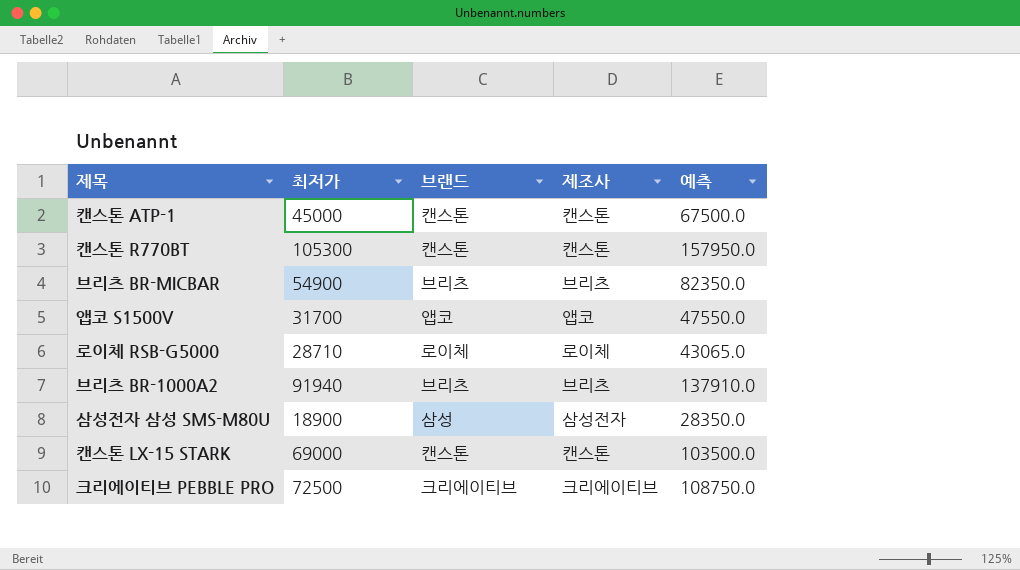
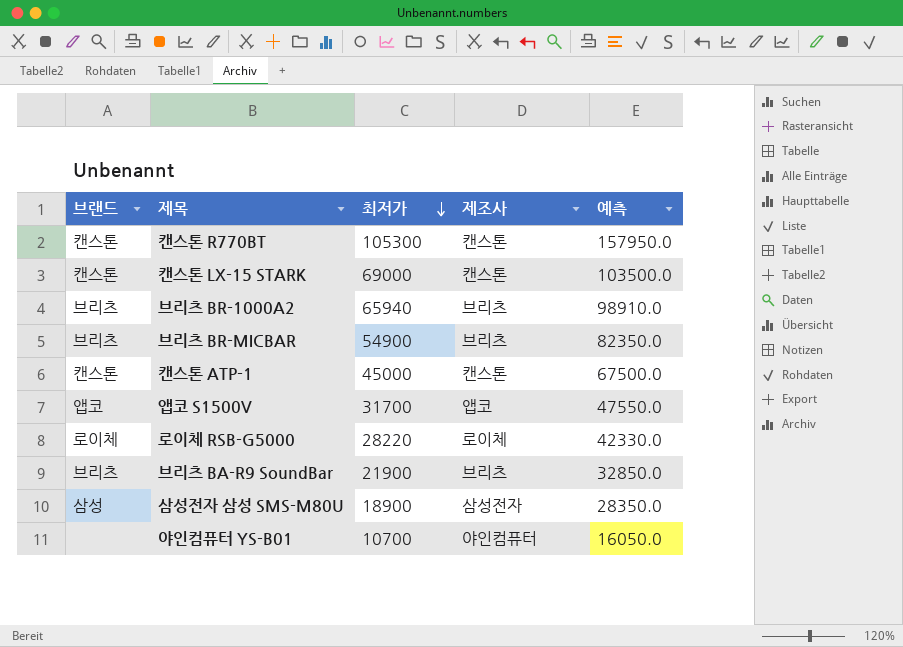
row order: none -> 최저가 descending
column 브랜드 | position: 3 -> 1
row 크리에이티브 PEBBLE PRO: 72500 | 크리에이티브 | 크리에이티브 | 108750.0 -> none
브리츠 BR-1000A2 | 최저가: 91940 -> 65940
브리츠 BR-1000A2 | 예측: 137910.0 -> 98910.0
로이체 RSB-G5000 | 최저가: 28710 -> 28220
로이체 RSB-G5000 | 예측: 43065.0 -> 42330.0
row 브리츠 BA-R9 SoundBar: none -> 브리츠 | 21900 | 브리츠 | 32850.0
row 야인컴퓨터 YS-B01: none -> none | 10700 | 야인컴퓨터 | 16050.0

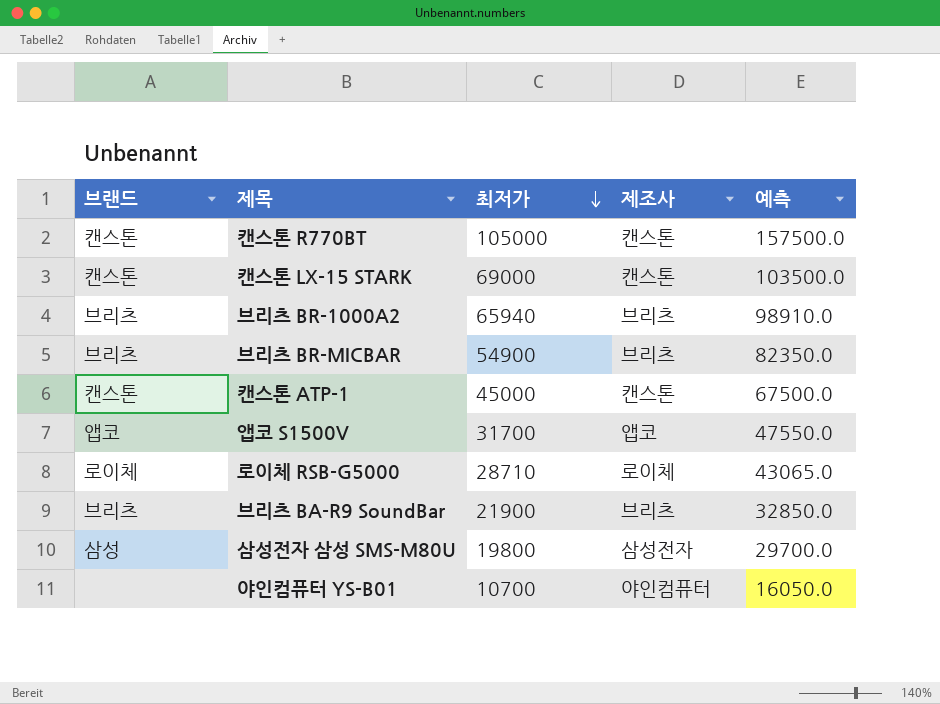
캔스톤 R770BT | 최저가: 105300 -> 105000
캔스톤 R770BT | 예측: 157950.0 -> 157500.0
로이체 RSB-G5000 | 최저가: 28220 -> 28710
로이체 RSB-G5000 | 예측: 42330.0 -> 43065.0
삼성전자 삼성 SMS-M80U | 최저가: 18900 -> 19800
삼성전자 삼성 SMS-M80U | 예측: 28350.0 -> 29700.0

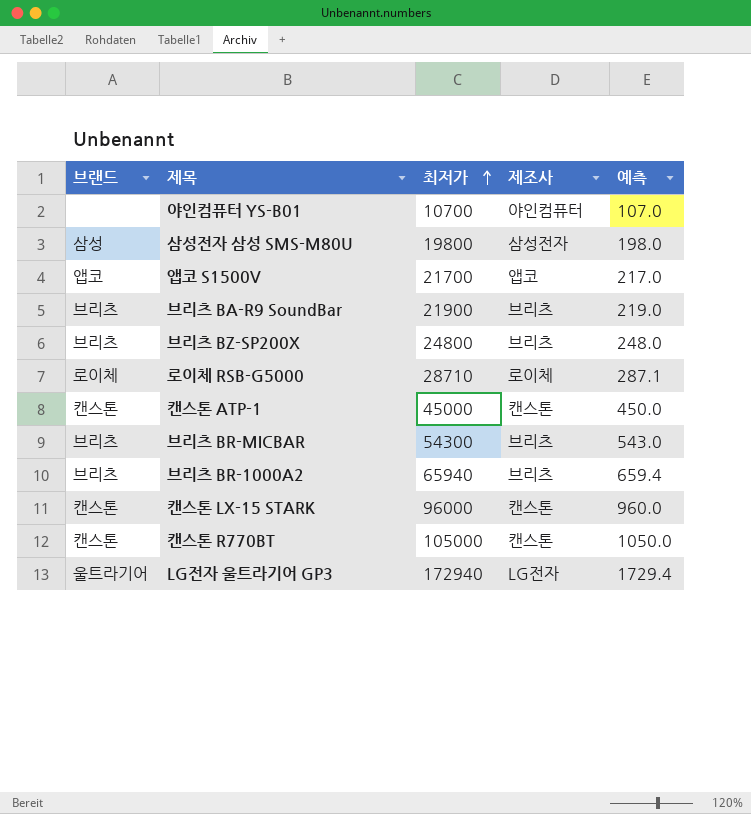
row order: 최저가 descending -> 최저가 ascending
column 예측 | formula: [최저가] * 1.5 -> [최저가] * 0.01
앱코 S1500V | 최저가: 31700 -> 21700
row 브리츠 BZ-SP200X: none -> 브리츠 | 24800 | 브리츠 | 248.0
브리츠 BR-MICBAR | 최저가: 54900 -> 54300
캔스톤 LX-15 STARK | 최저가: 69000 -> 96000
row LG전자 울트라기어 GP3: none -> 울트라기어 | 172940 | LG전자 | 1729.4

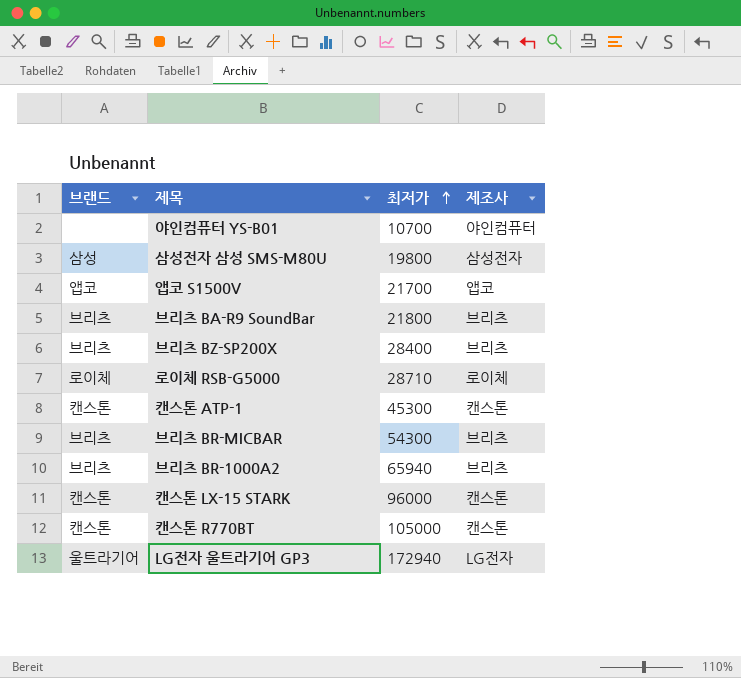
column 예측 | formula: [최저가] * 0.01 -> none
브리츠 BA-R9 SoundBar | 최저가: 21900 -> 21800
브리츠 BZ-SP200X | 최저가: 24800 -> 28400
캔스톤 ATP-1 | 최저가: 45000 -> 45300

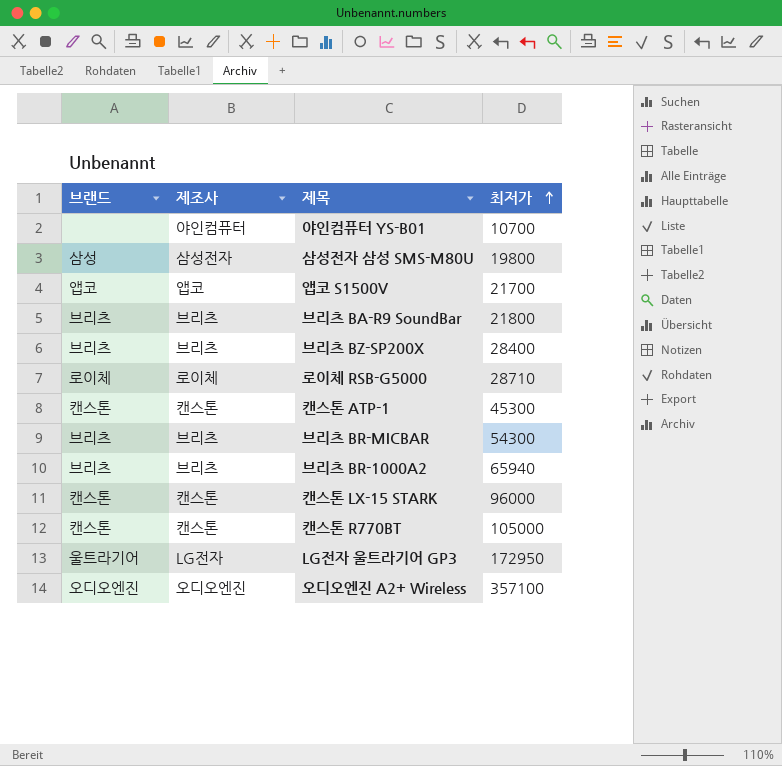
column 제조사 | position: 4 -> 2
LG전자 울트라기어 GP3 | 최저가: 172940 -> 172950
row 오디오엔진 A2+ Wireless: none -> 오디오엔진 | 오디오엔진 | 357100

